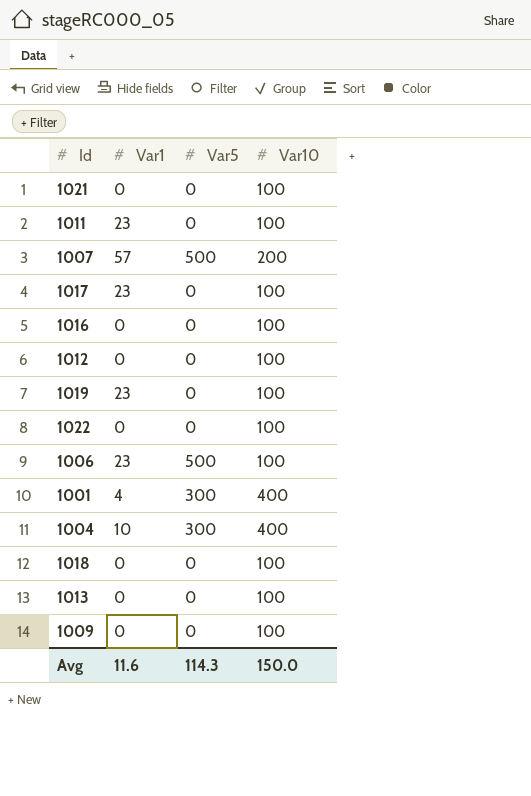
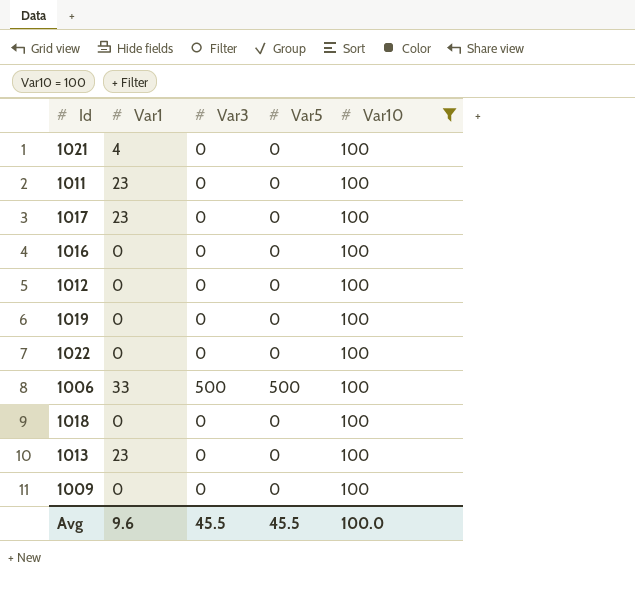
filter: none -> Var10 = 100
column Var3 | position: none -> 3
1021 | Var1: 0 -> 4
1019 | Var1: 23 -> 0
1006 | Var1: 23 -> 33
1013 | Var1: 0 -> 23
Avg | Var1: 11.6 -> 9.6
Avg | Var5: 114.3 -> 45.5
Avg | Var10: 150.0 -> 100.0

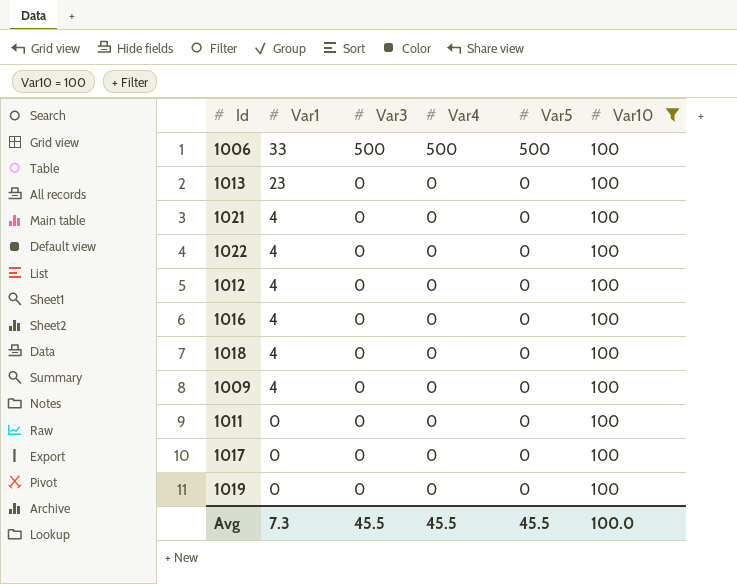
row order: none -> Var1 descending
column Var4 | position: none -> 4
1022 | Var1: 0 -> 4
1012 | Var1: 0 -> 4
1016 | Var1: 0 -> 4
1018 | Var1: 0 -> 4
1009 | Var1: 0 -> 4
1011 | Var1: 23 -> 0
1017 | Var1: 23 -> 0
Avg | Var1: 9.6 -> 7.3

